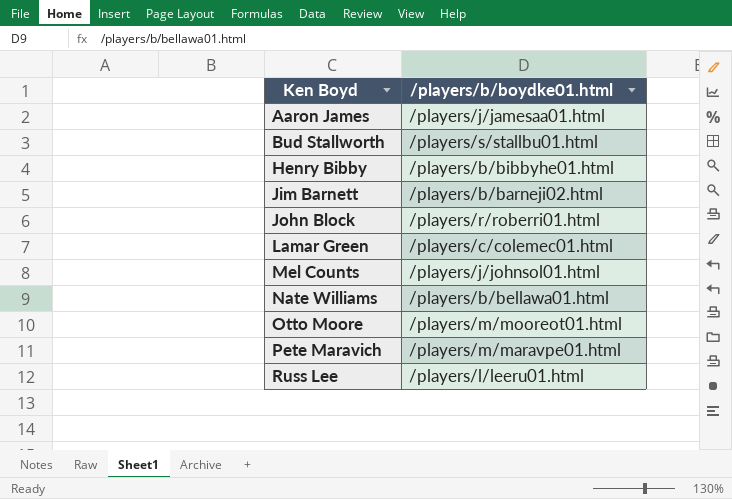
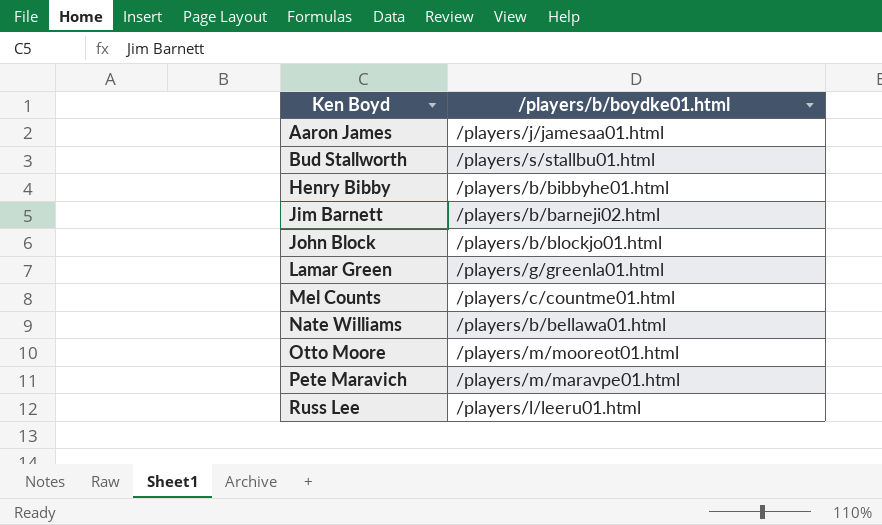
John Block | /players/b/boydke01.html: /players/r/roberri01.html -> /players/b/blockjo01.html
Lamar Green | /players/b/boydke01.html: /players/c/colemec01.html -> /players/g/greenla01.html
Mel Counts | /players/b/boydke01.html: /players/j/johnsol01.html -> /players/c/countme01.html

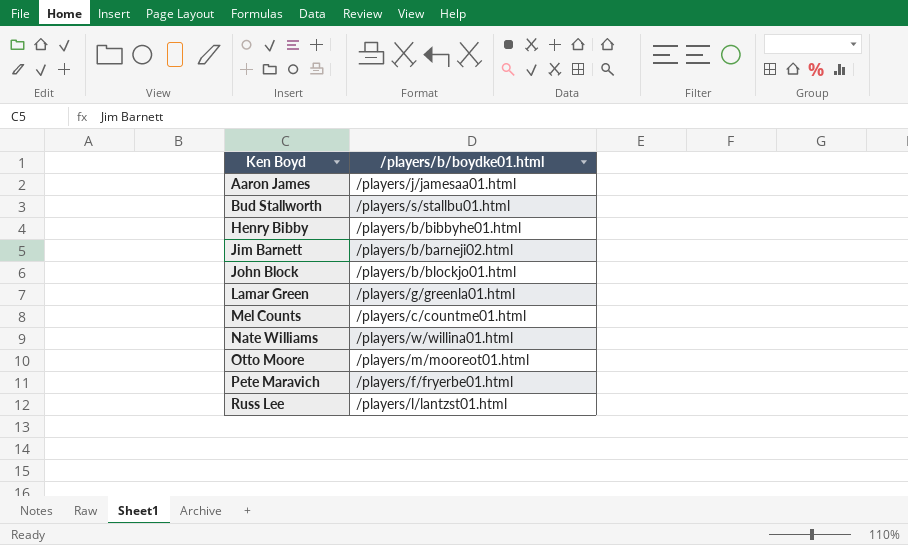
Nate Williams | /players/b/boydke01.html: /players/b/bellawa01.html -> /players/w/willina01.html
Pete Maravich | /players/b/boydke01.html: /players/m/maravpe01.html -> /players/f/fryerbe01.html
Russ Lee | /players/b/boydke01.html: /players/l/leeru01.html -> /players/l/lantzst01.html

